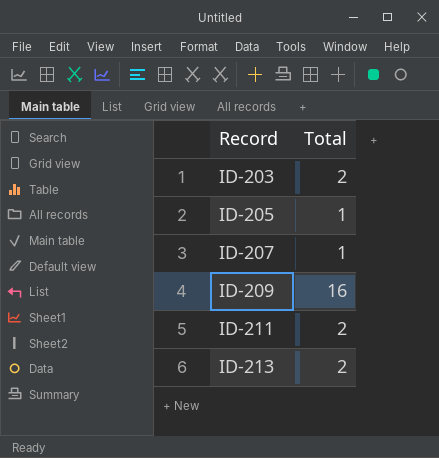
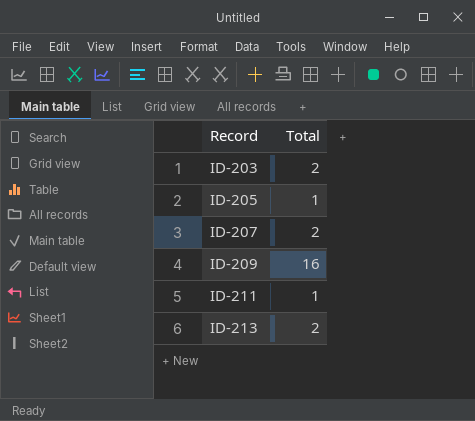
ID-207 | Total: 1 -> 2
ID-211 | Total: 2 -> 1

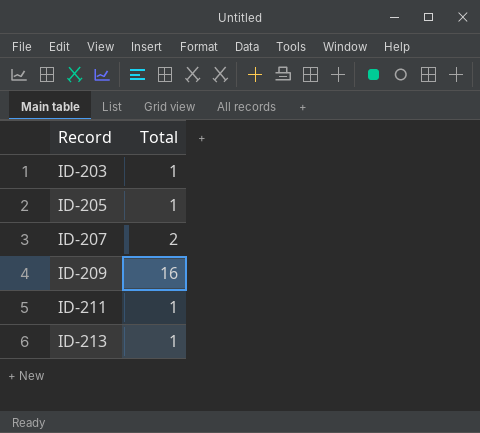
ID-203 | Total: 2 -> 1
ID-213 | Total: 2 -> 1

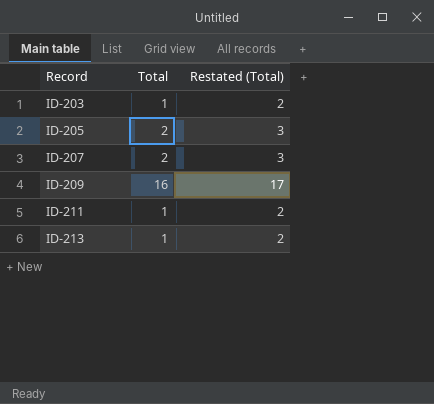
column Restated (Total) | formula: none -> [Total] + 1
ID-205 | Total: 1 -> 2

